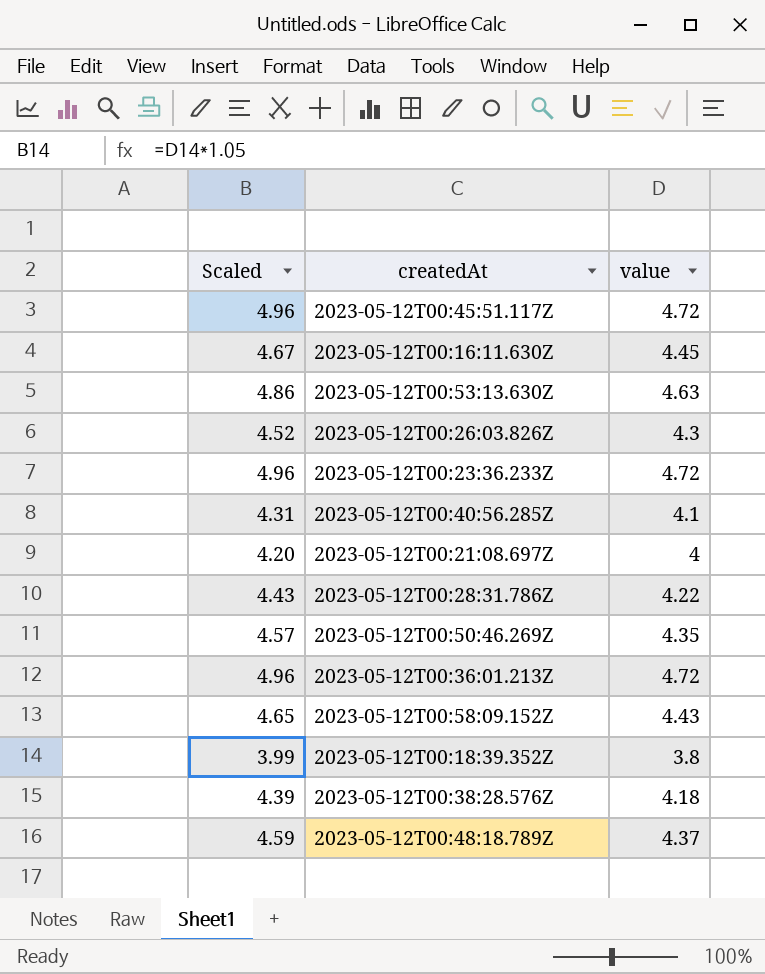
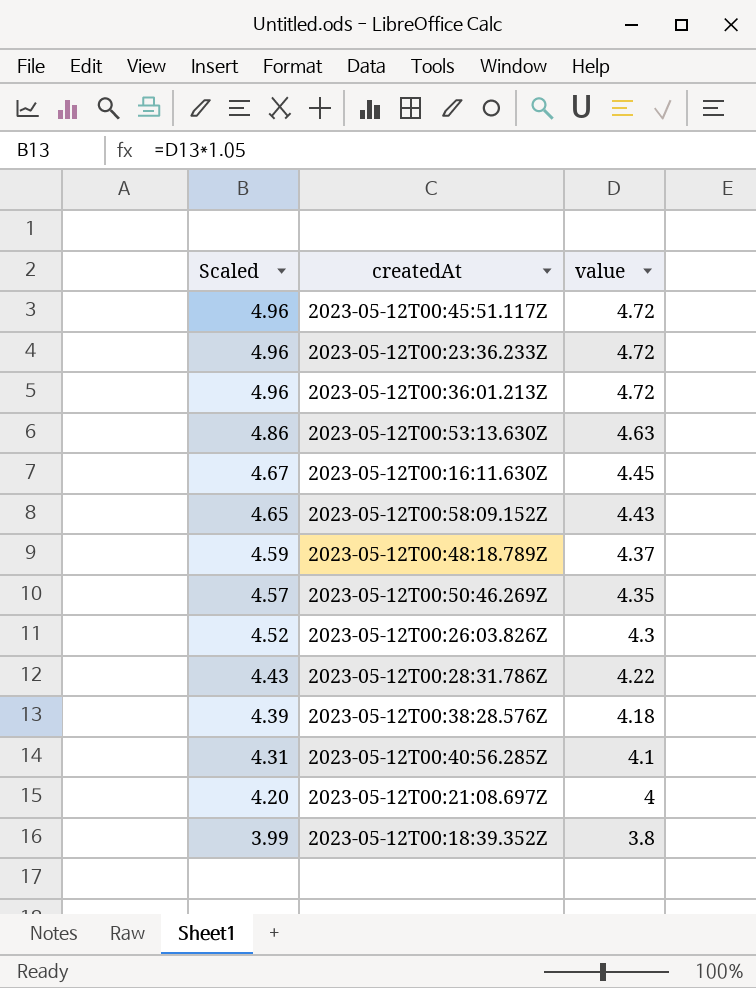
row order: none -> Scaled descending

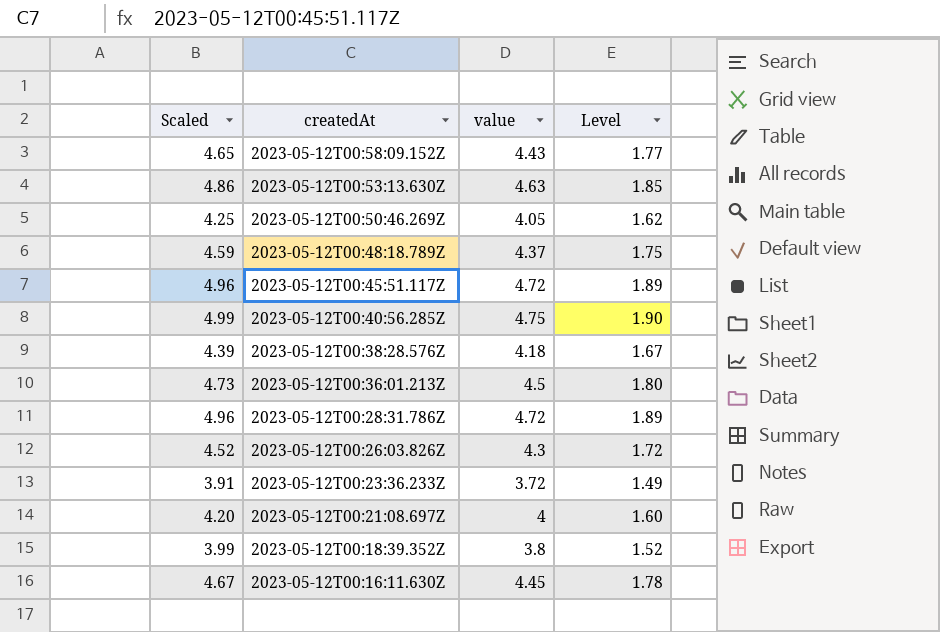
row order: Scaled descending -> createdAt descending
column Level | formula: none -> [value] * 0.4
2023-05-12T00:50:46.269Z | Scaled: 4.57 -> 4.25
2023-05-12T00:50:46.269Z | value: 4.35 -> 4.05
2023-05-12T00:40:56.285Z | Scaled: 4.31 -> 4.99
2023-05-12T00:40:56.285Z | value: 4.1 -> 4.75
2023-05-12T00:36:01.213Z | Scaled: 4.96 -> 4.73
2023-05-12T00:36:01.213Z | value: 4.72 -> 4.5
2023-05-12T00:28:31.786Z | Scaled: 4.43 -> 4.96
2023-05-12T00:28:31.786Z | value: 4.22 -> 4.72
2023-05-12T00:23:36.233Z | Scaled: 4.96 -> 3.91
2023-05-12T00:23:36.233Z | value: 4.72 -> 3.72

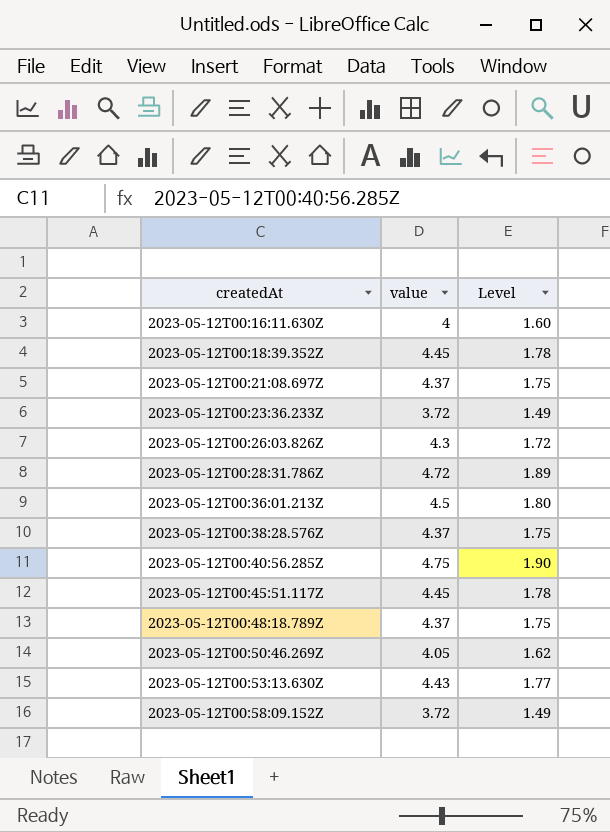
row order: createdAt descending -> createdAt ascending
column Scaled | formula: [value] * 1.05 -> none
2023-05-12T00:16:11.630Z | value: 4.45 -> 4
2023-05-12T00:16:11.630Z | Level: 1.78 -> 1.60
2023-05-12T00:18:39.352Z | value: 3.8 -> 4.45
2023-05-12T00:18:39.352Z | Level: 1.52 -> 1.78
2023-05-12T00:21:08.697Z | value: 4 -> 4.37
2023-05-12T00:21:08.697Z | Level: 1.60 -> 1.75
2023-05-12T00:38:28.576Z | value: 4.18 -> 4.37
2023-05-12T00:38:28.576Z | Level: 1.67 -> 1.75
2023-05-12T00:45:51.117Z | value: 4.72 -> 4.45
2023-05-12T00:45:51.117Z | Level: 1.89 -> 1.78
2023-05-12T00:53:13.630Z | value: 4.63 -> 4.43
2023-05-12T00:53:13.630Z | Level: 1.85 -> 1.77
2023-05-12T00:58:09.152Z | value: 4.43 -> 3.72
2023-05-12T00:58:09.152Z | Level: 1.77 -> 1.49

